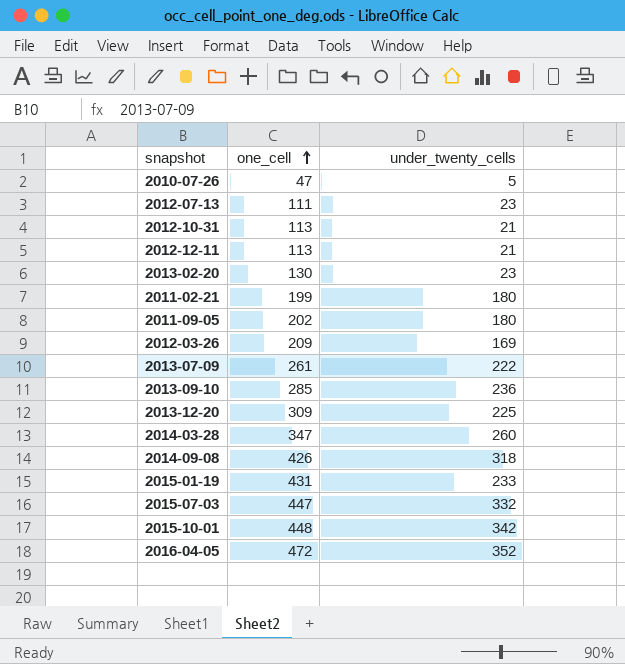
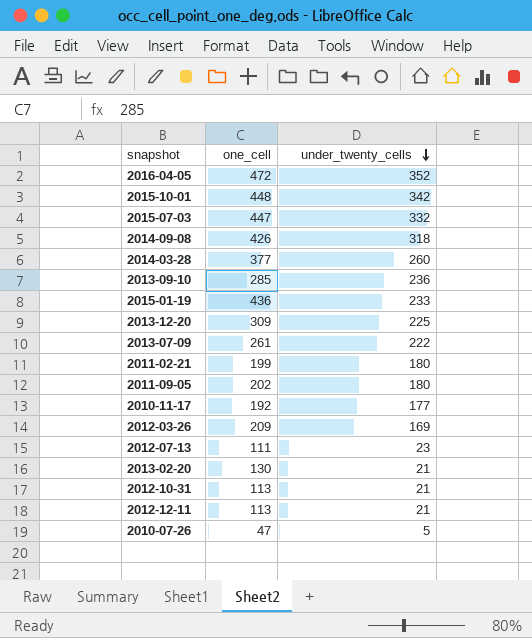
row order: one_cell ascending -> under_twenty_cells descending
2014-03-28 | one_cell: 347 -> 377
2015-01-19 | one_cell: 431 -> 436
row 2010-11-17: none -> 192 | 177
2013-02-20 | under_twenty_cells: 23 -> 21

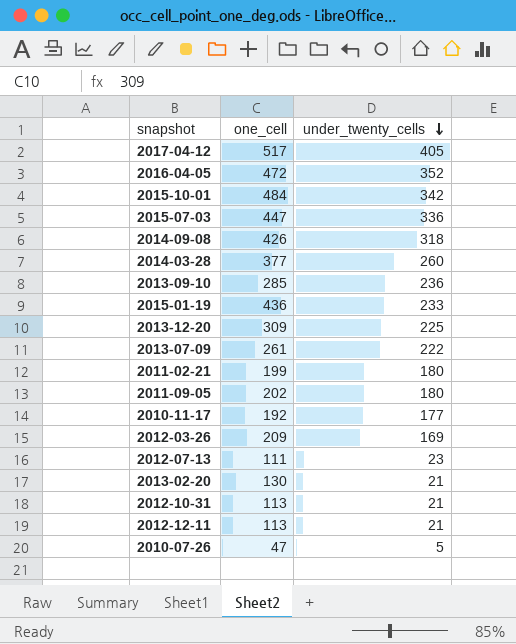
row 2017-04-12: none -> 517 | 405
2015-10-01 | one_cell: 448 -> 484
2015-07-03 | under_twenty_cells: 332 -> 336

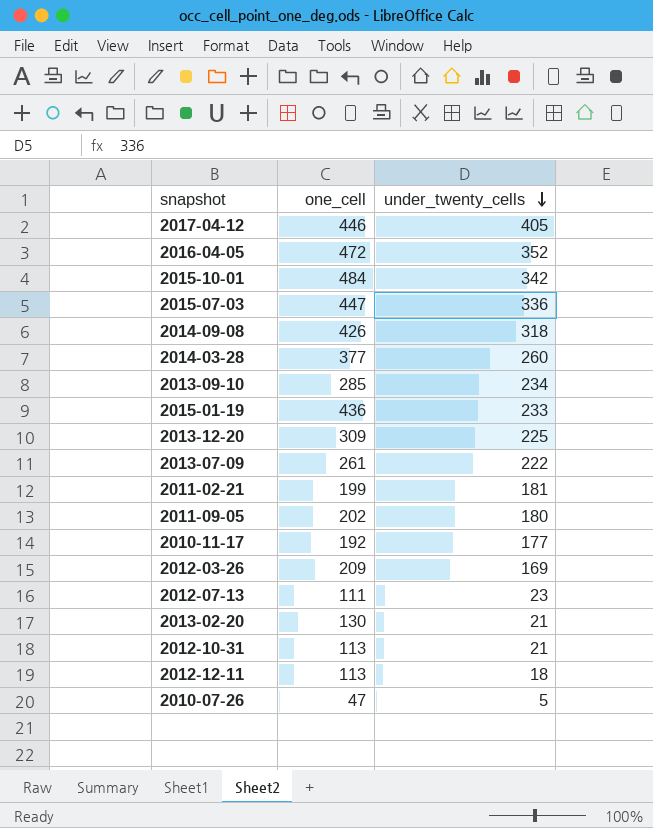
2017-04-12 | one_cell: 517 -> 446
2013-09-10 | under_twenty_cells: 236 -> 234
2011-02-21 | under_twenty_cells: 180 -> 181
2012-12-11 | under_twenty_cells: 21 -> 18

